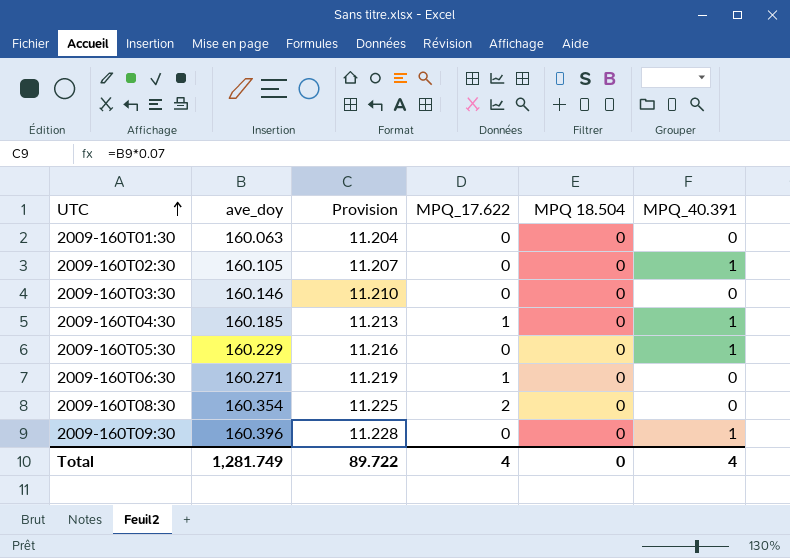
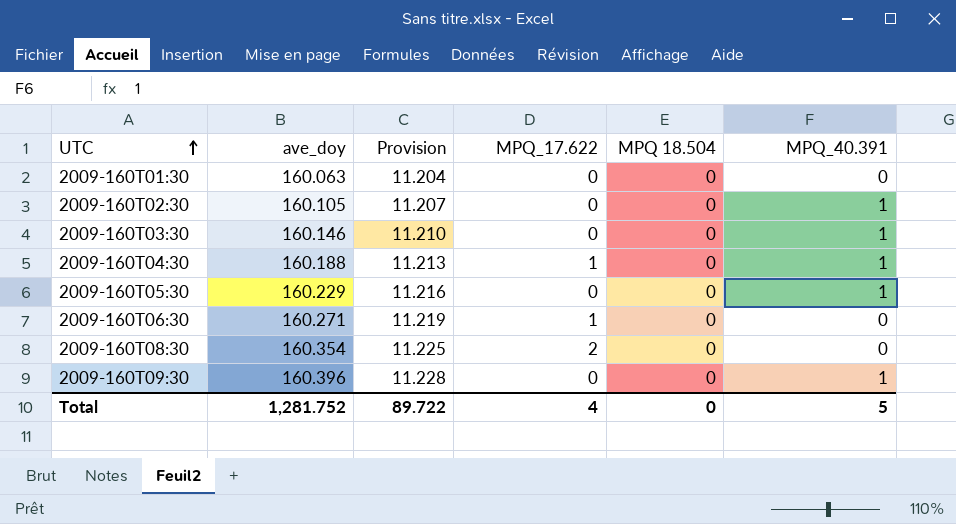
2009-160T03:30 | MPQ_40.391: 0 -> 1
2009-160T04:30 | ave_doy: 160.185 -> 160.188
Total | ave_doy: 1,281.749 -> 1,281.752
Total | MPQ_40.391: 4 -> 5

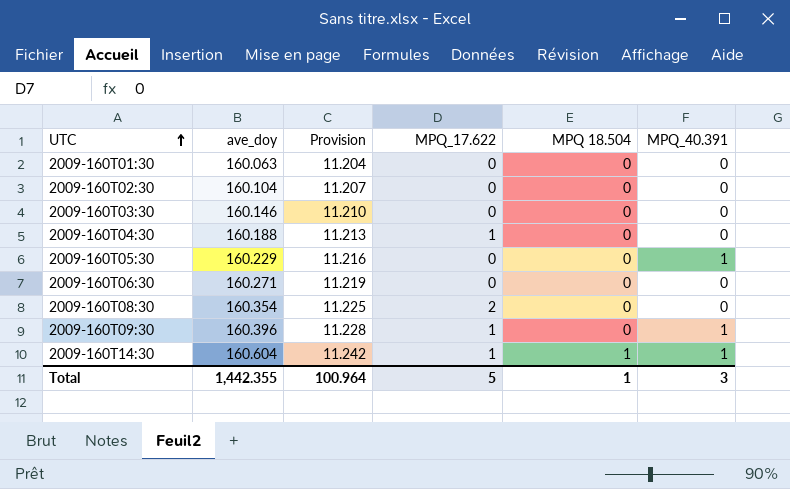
2009-160T02:30 | ave_doy: 160.105 -> 160.104
2009-160T02:30 | MPQ_40.391: 1 -> 0
2009-160T03:30 | MPQ_40.391: 1 -> 0
2009-160T04:30 | MPQ_40.391: 1 -> 0
2009-160T06:30 | MPQ_17.622: 1 -> 0
2009-160T09:30 | MPQ_17.622: 0 -> 1
row 2009-160T14:30: none -> 160.604 | 11.242 | 1 | 1 | 1
Total | ave_doy: 1,281.752 -> 1,442.355
Total | Provision: 89.722 -> 100.964
Total | MPQ_17.622: 4 -> 5
Total | MPQ 18.504: 0 -> 1
Total | MPQ_40.391: 5 -> 3

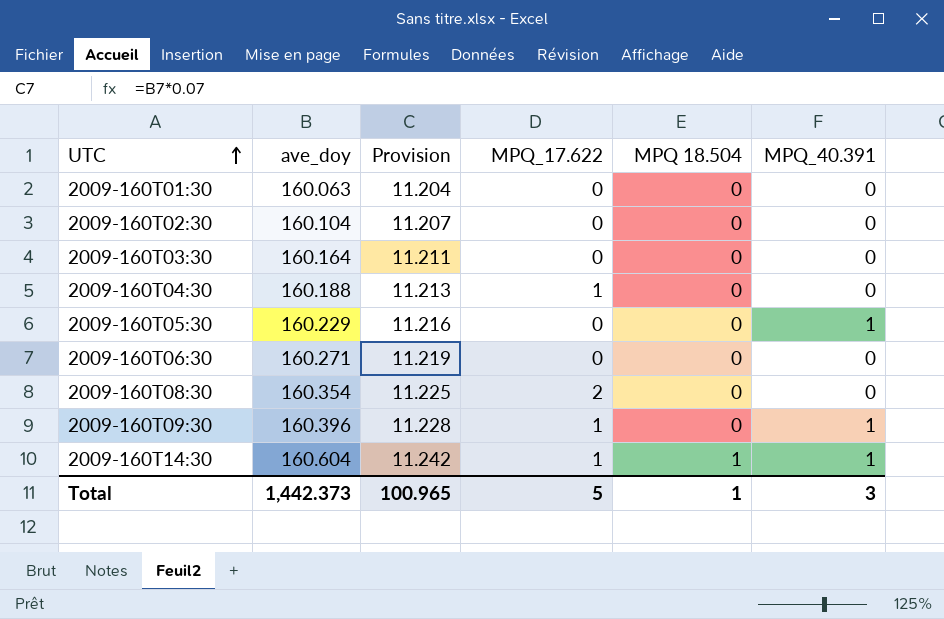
2009-160T03:30 | ave_doy: 160.146 -> 160.164
2009-160T03:30 | Provision: 11.210 -> 11.211
Total | ave_doy: 1,442.355 -> 1,442.373
Total | Provision: 100.964 -> 100.965

